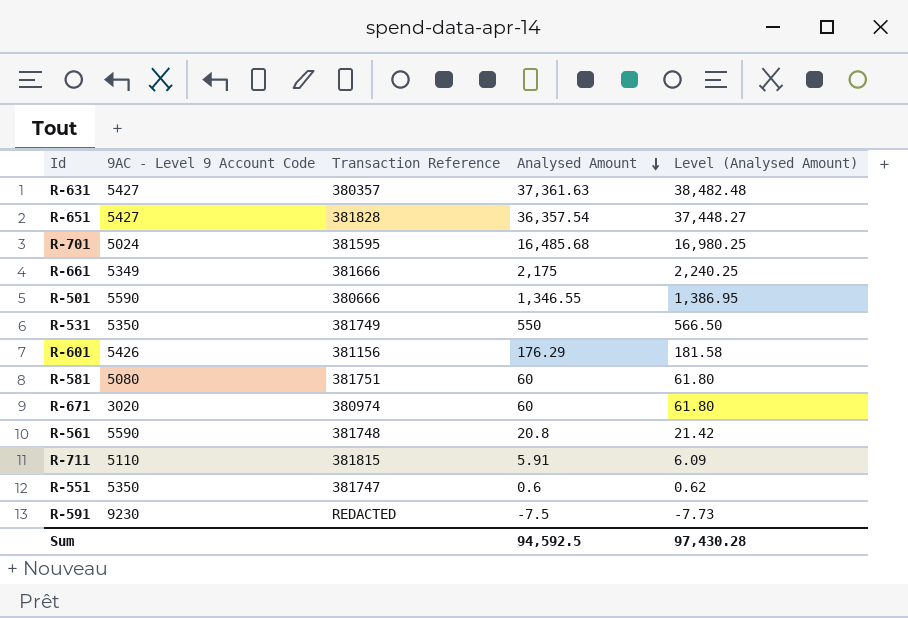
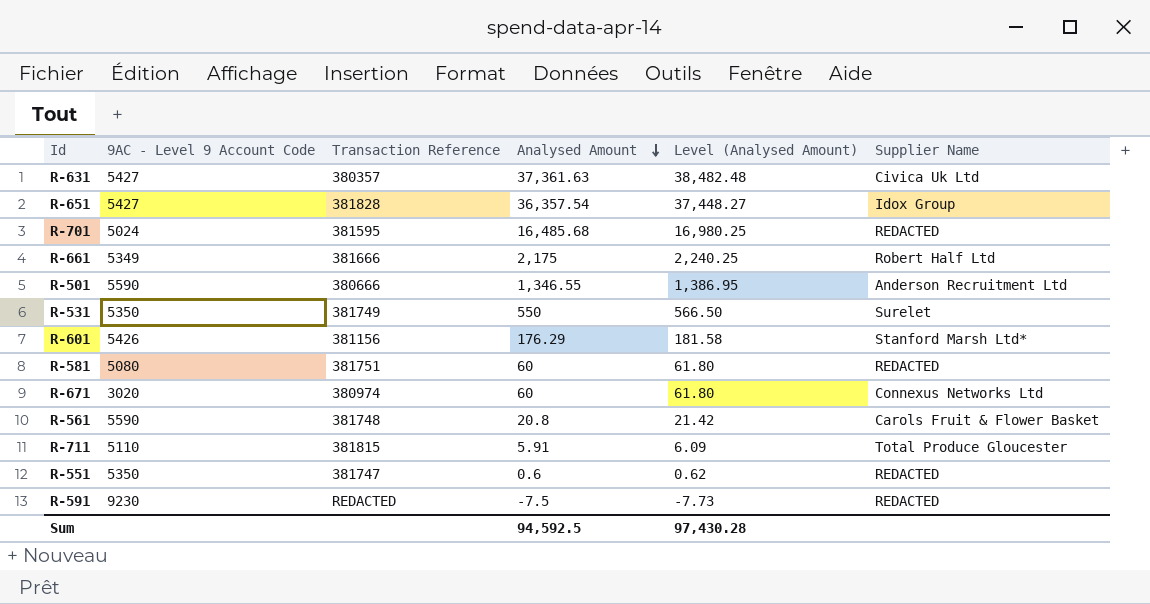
column Supplier Name | position: none -> 6

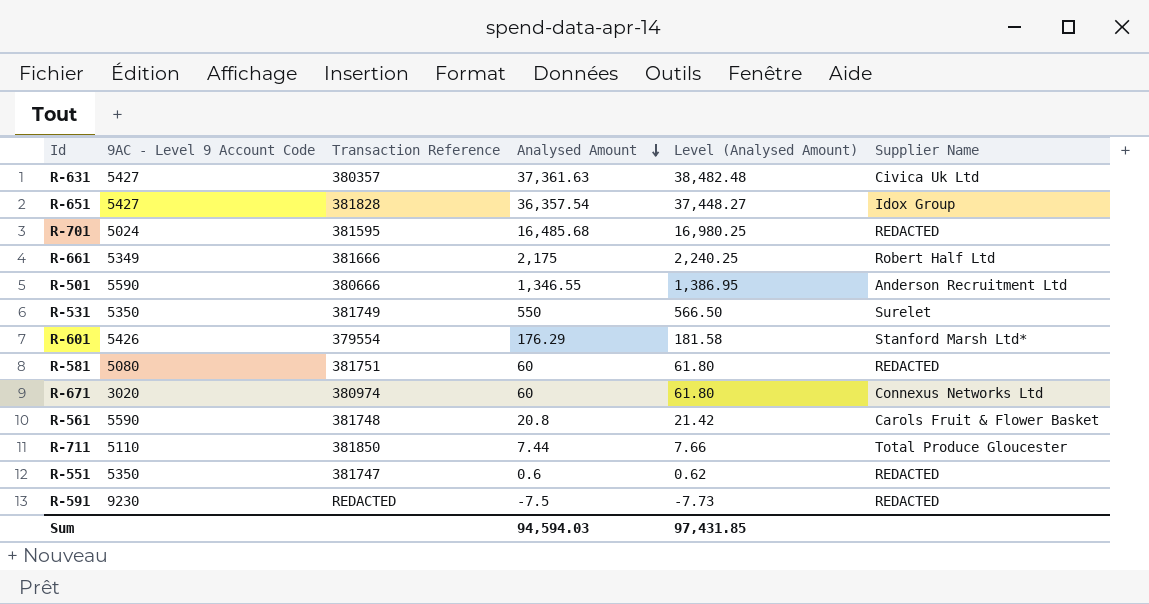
R-601 | Transaction Reference: 381156 -> 379554
R-711 | Transaction Reference: 381815 -> 381850
R-711 | Analysed Amount: 5.91 -> 7.44
R-711 | Level (Analysed Amount): 6.09 -> 7.66
Sum | Analysed Amount: 94,592.5 -> 94,594.03
Sum | Level (Analysed Amount): 97,430.28 -> 97,431.85

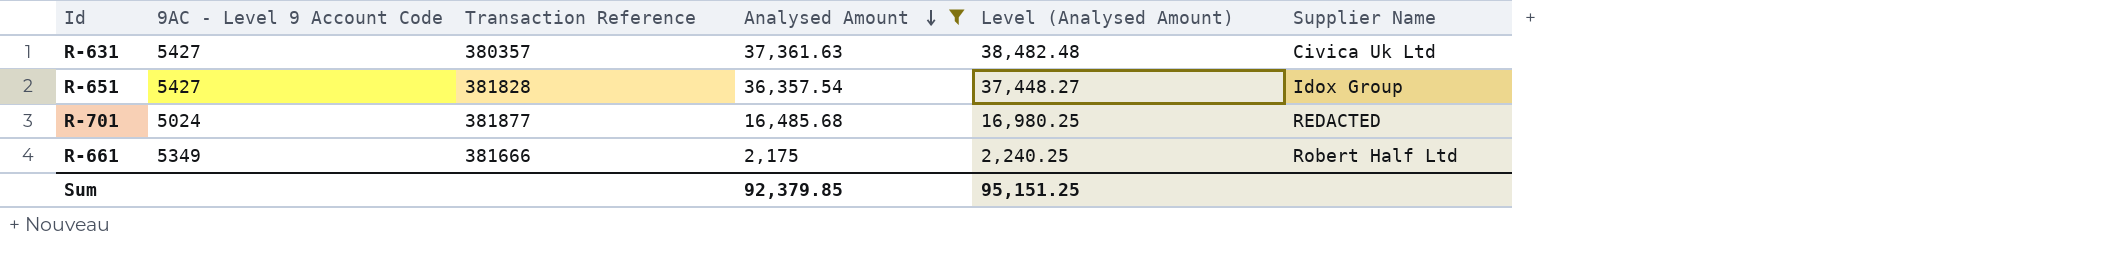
filter: none -> Analysed Amount >= 2,175
R-701 | Transaction Reference: 381595 -> 381877
Sum | Analysed Amount: 94,594.03 -> 92,379.85
Sum | Level (Analysed Amount): 97,431.85 -> 95,151.25

